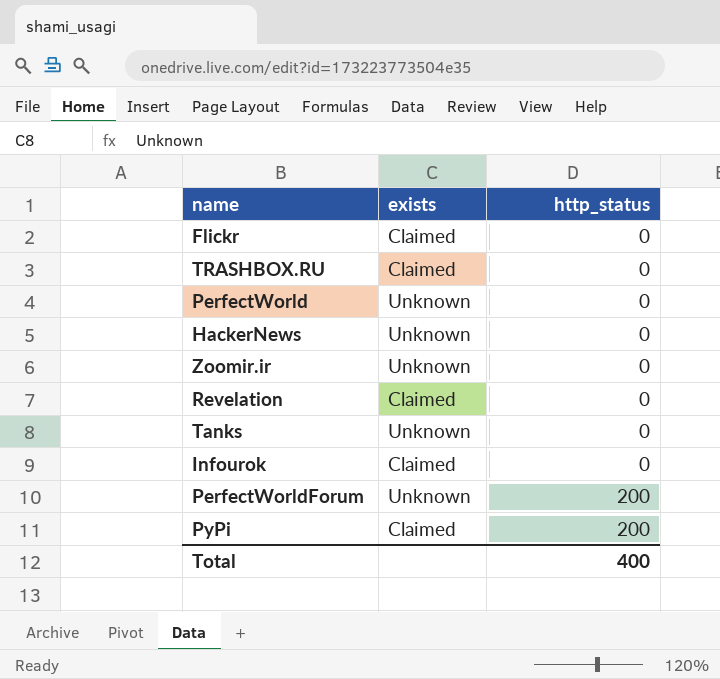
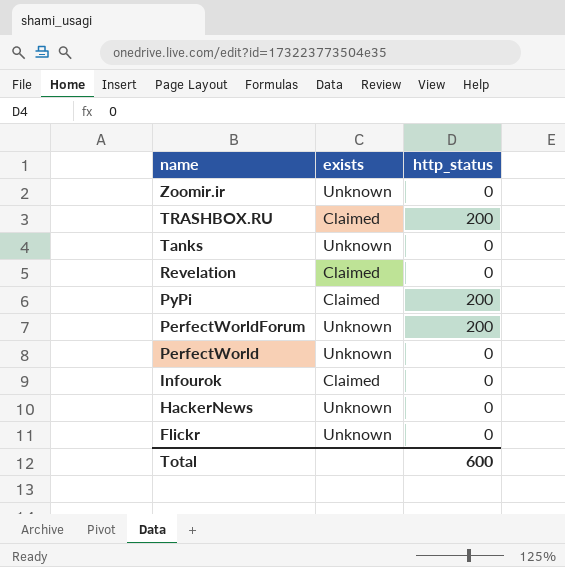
row order: http_status ascending -> name descending
TRASHBOX.RU | http_status: 0 -> 200
Flickr | exists: Claimed -> Unknown
Total | http_status: 400 -> 600

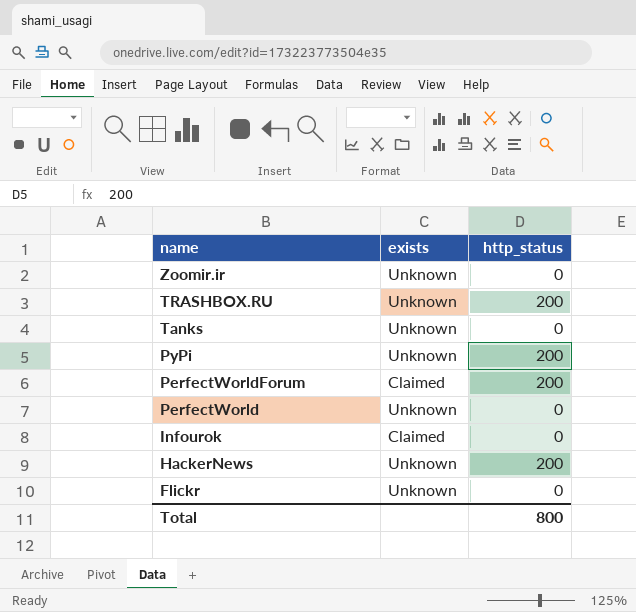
row Revelation: Claimed | 0 -> none
TRASHBOX.RU | exists: Claimed -> Unknown
PyPi | exists: Claimed -> Unknown
PerfectWorldForum | exists: Unknown -> Claimed
HackerNews | http_status: 0 -> 200
Total | http_status: 600 -> 800

